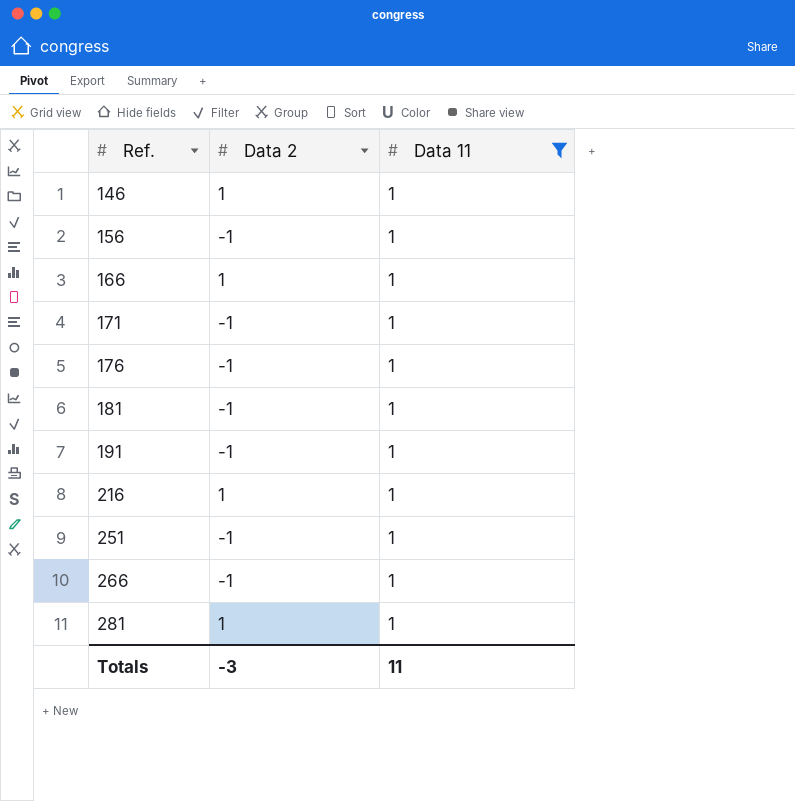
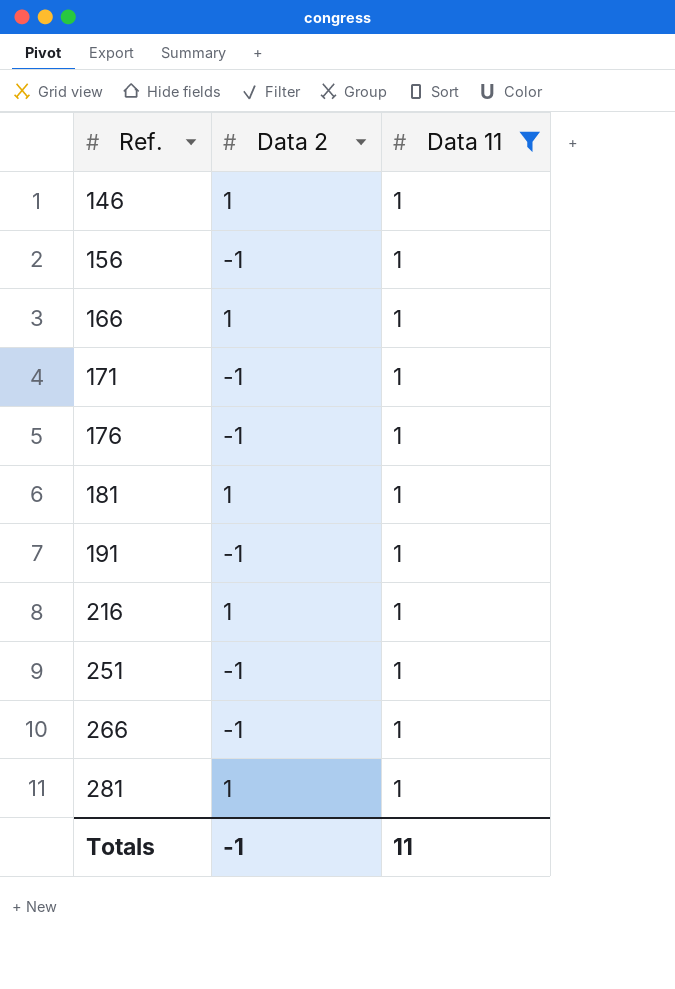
181 | Data 2: -1 -> 1
Totals | Data 2: -3 -> -1

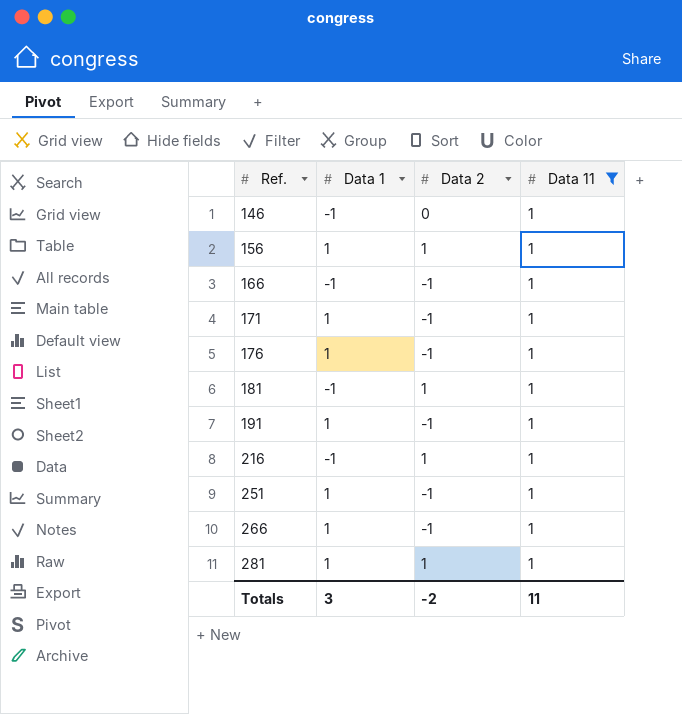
column Data 1 | position: none -> 2
146 | Data 2: 1 -> 0
156 | Data 2: -1 -> 1
166 | Data 2: 1 -> -1
Totals | Data 2: -1 -> -2

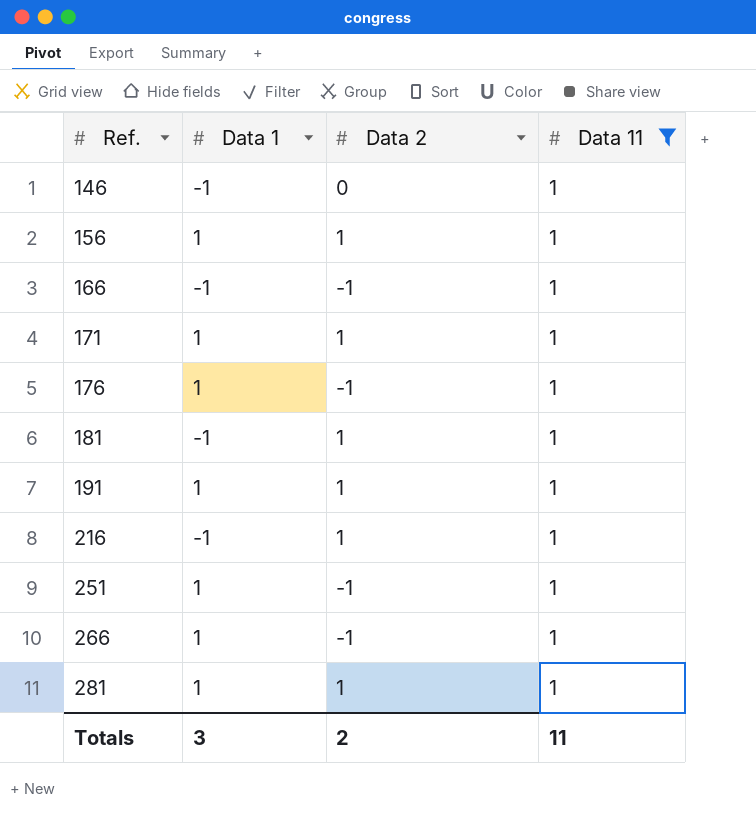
171 | Data 2: -1 -> 1
191 | Data 2: -1 -> 1
Totals | Data 2: -2 -> 2

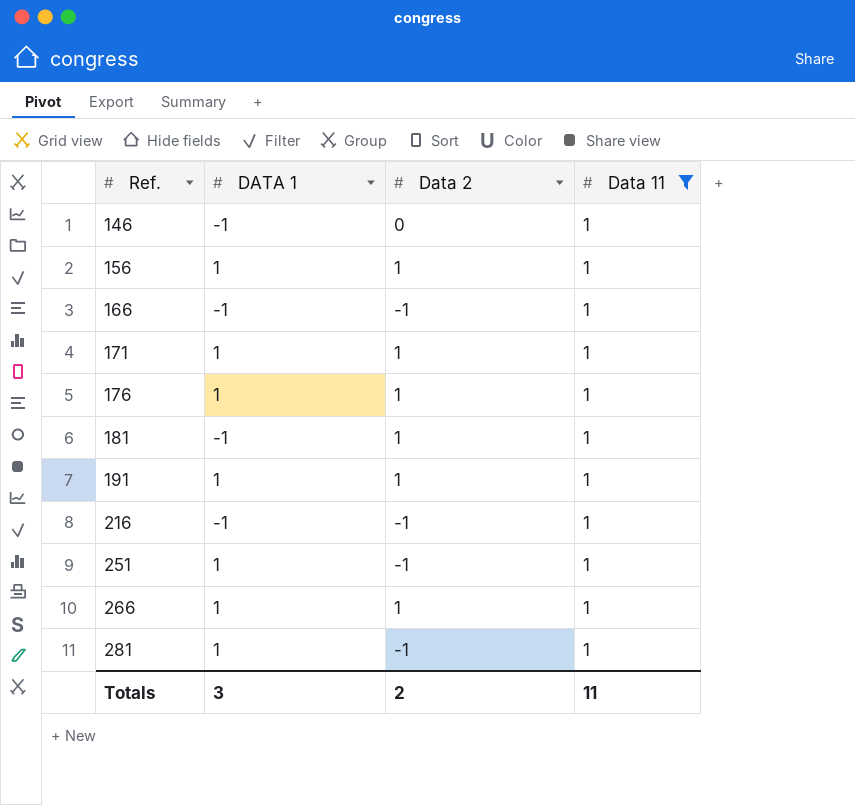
column name: Data 1 -> DATA 1
176 | Data 2: -1 -> 1
216 | Data 2: 1 -> -1
266 | Data 2: -1 -> 1
281 | Data 2: 1 -> -1

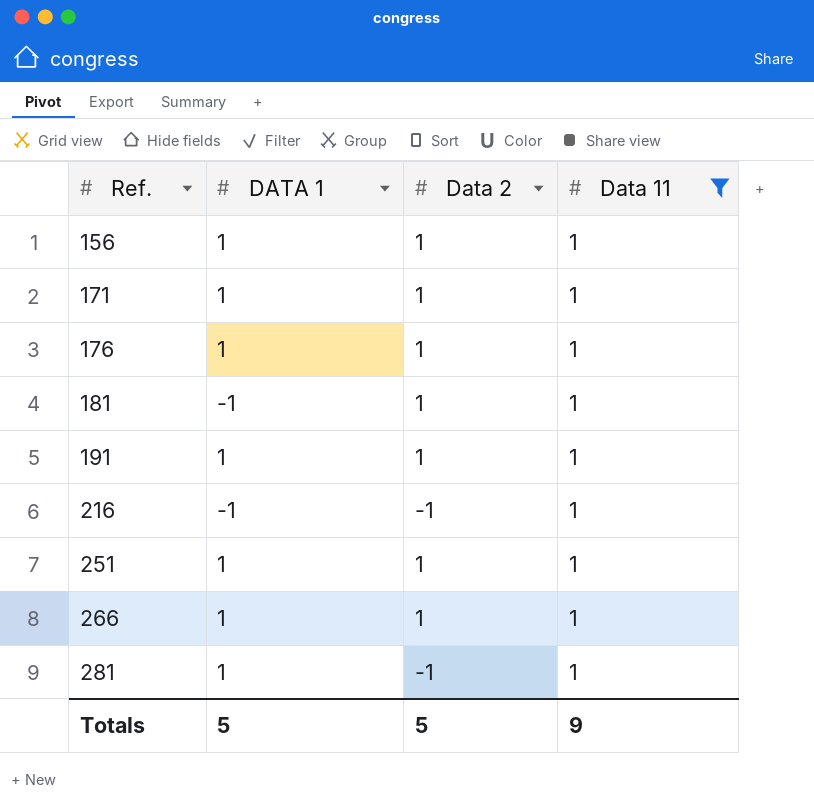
row 146: -1 | 0 | 1 -> none
row 166: -1 | -1 | 1 -> none
251 | Data 2: -1 -> 1
Totals | DATA 1: 3 -> 5
Totals | Data 2: 2 -> 5
Totals | Data 11: 11 -> 9

